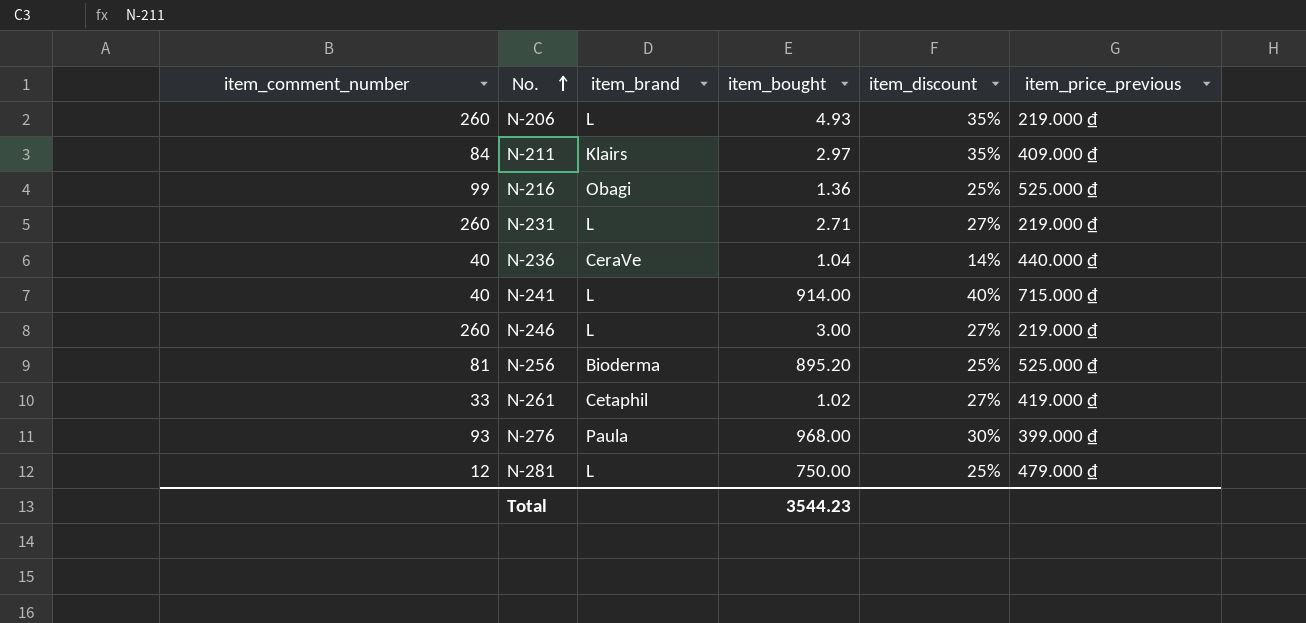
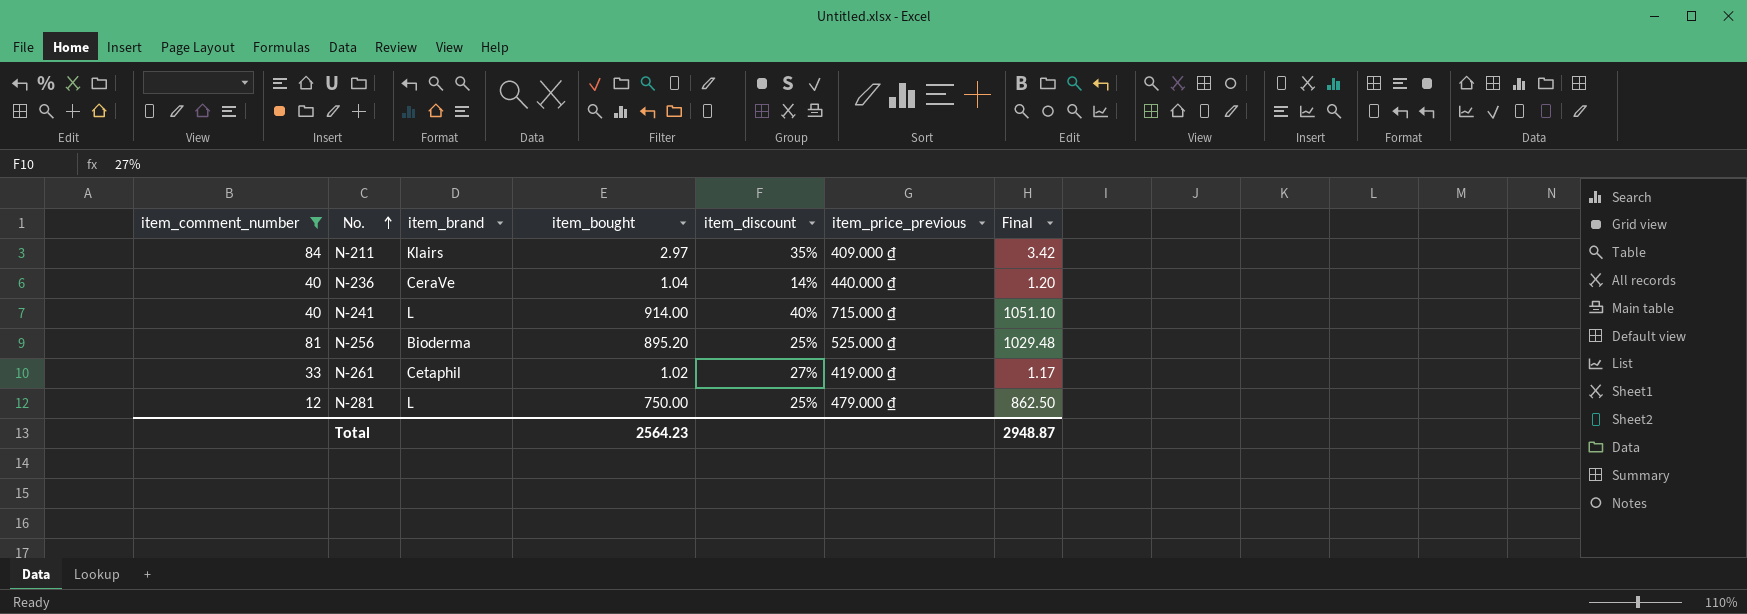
filter: none -> item_comment_number <= 84
column Final | formula: none -> [item_bought] * 1.15
Total | item_bought: 3544.23 -> 2564.23

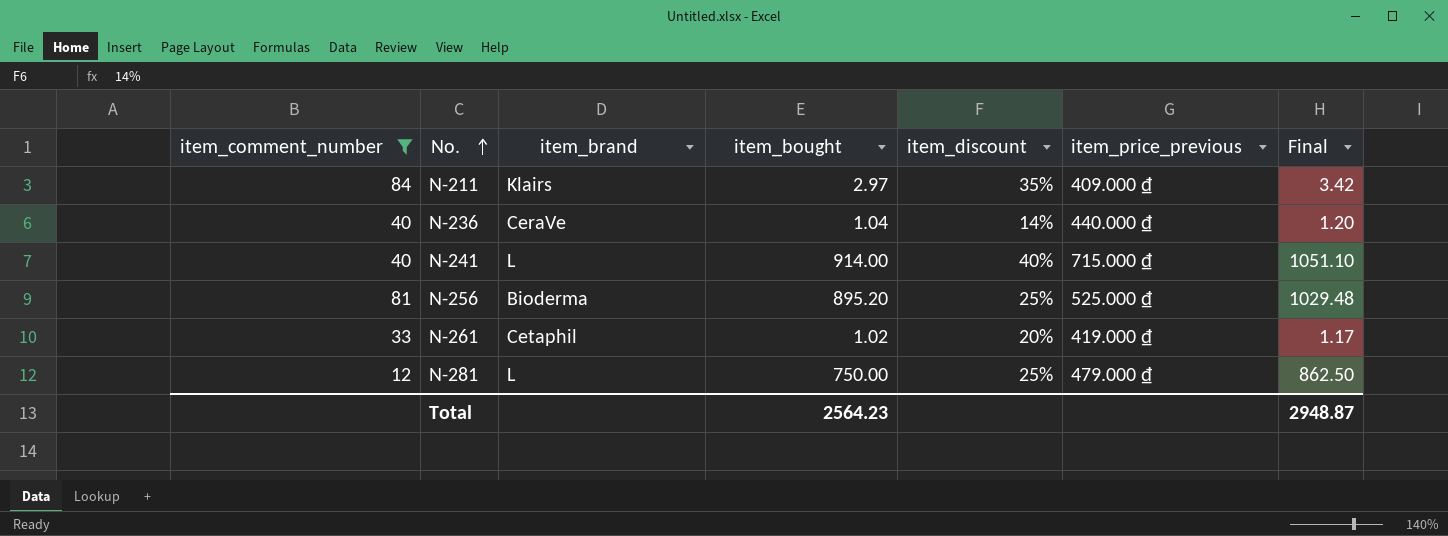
N-261 | item_discount: 27% -> 20%

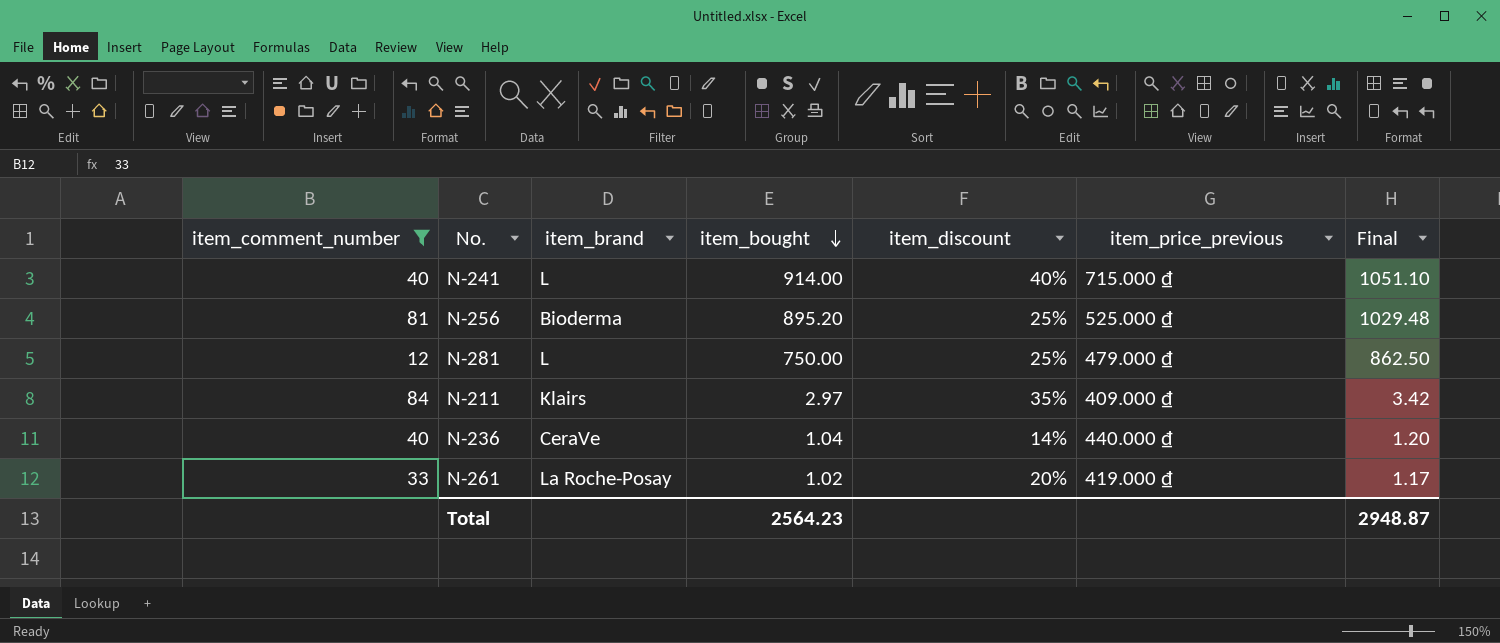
row order: No. ascending -> item_bought descending
N-261 | item_brand: Cetaphil -> La Roche-Posay

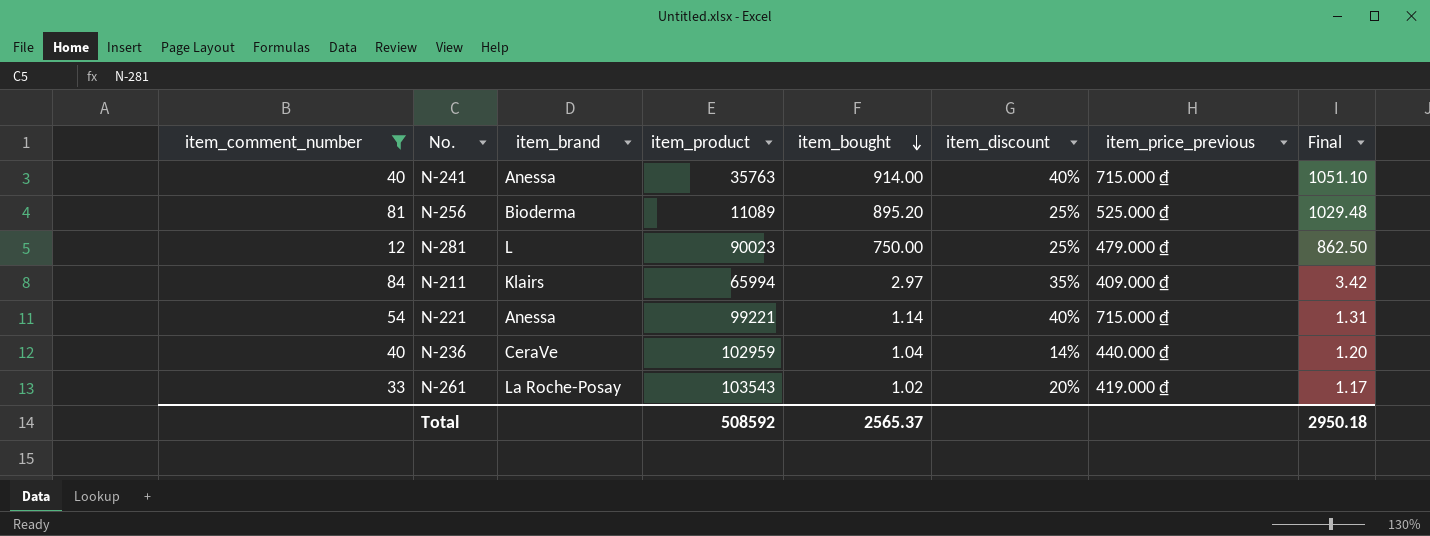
column item_product | position: none -> 4
N-241 | item_brand: L -> Anessa
row N-221: none -> 54 | Anessa | 99221 | 1.14 | 40% | 715.000 ₫ | 1.31
Total | item_bought: 2564.23 -> 2565.37
Total | Final: 2948.87 -> 2950.18

